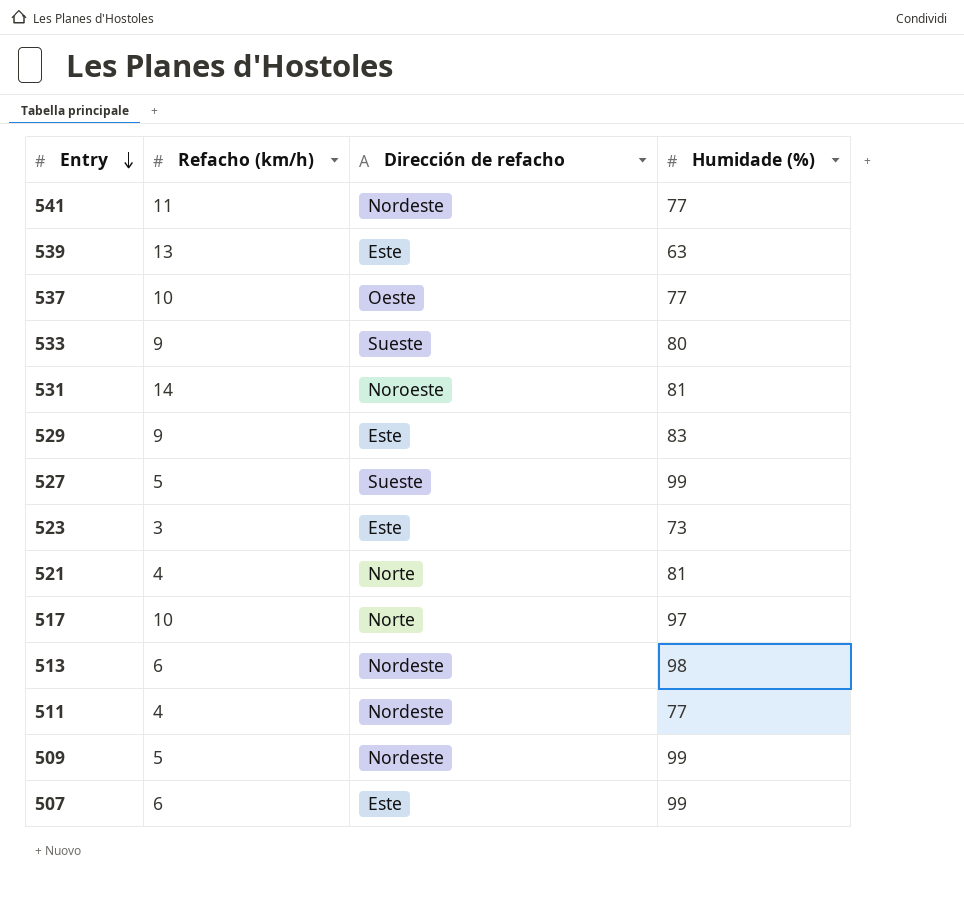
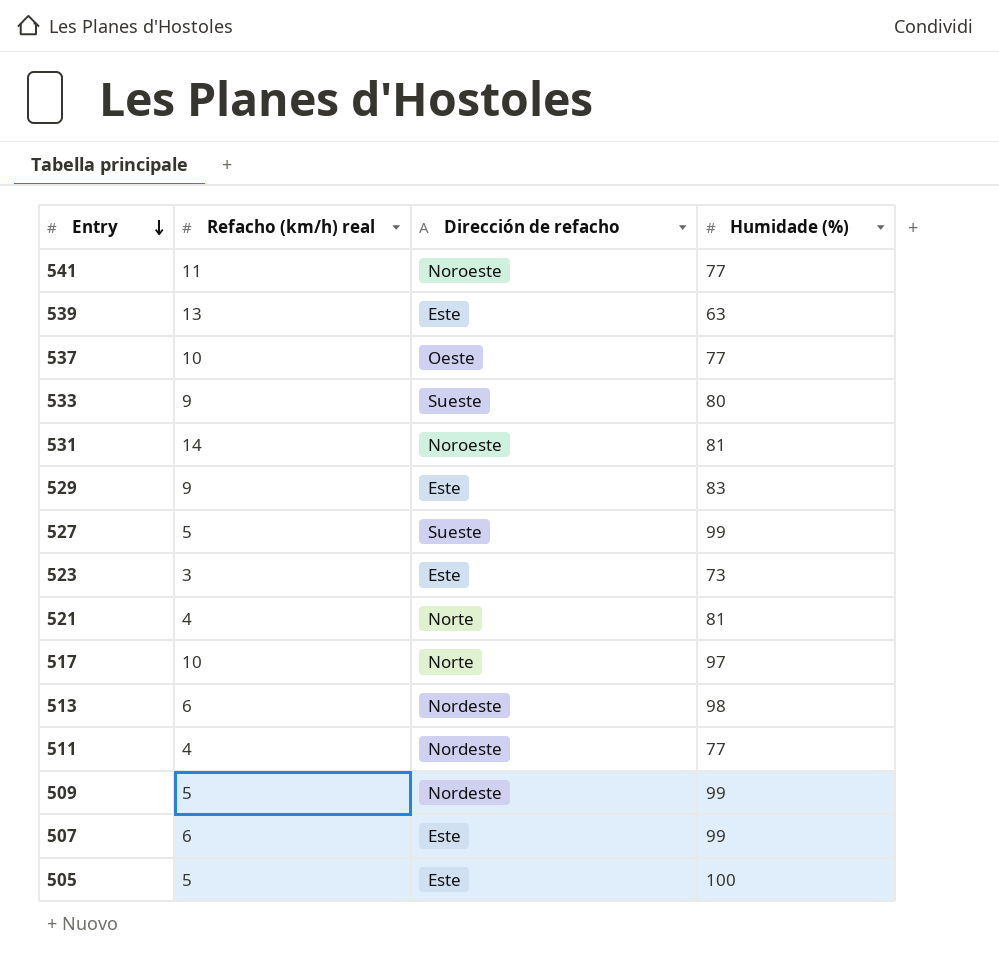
column name: Refacho (km/h) -> Refacho (km/h) real
541 | Dirección de refacho: Nordeste -> Noroeste
row 505: none -> 5 | Este | 100

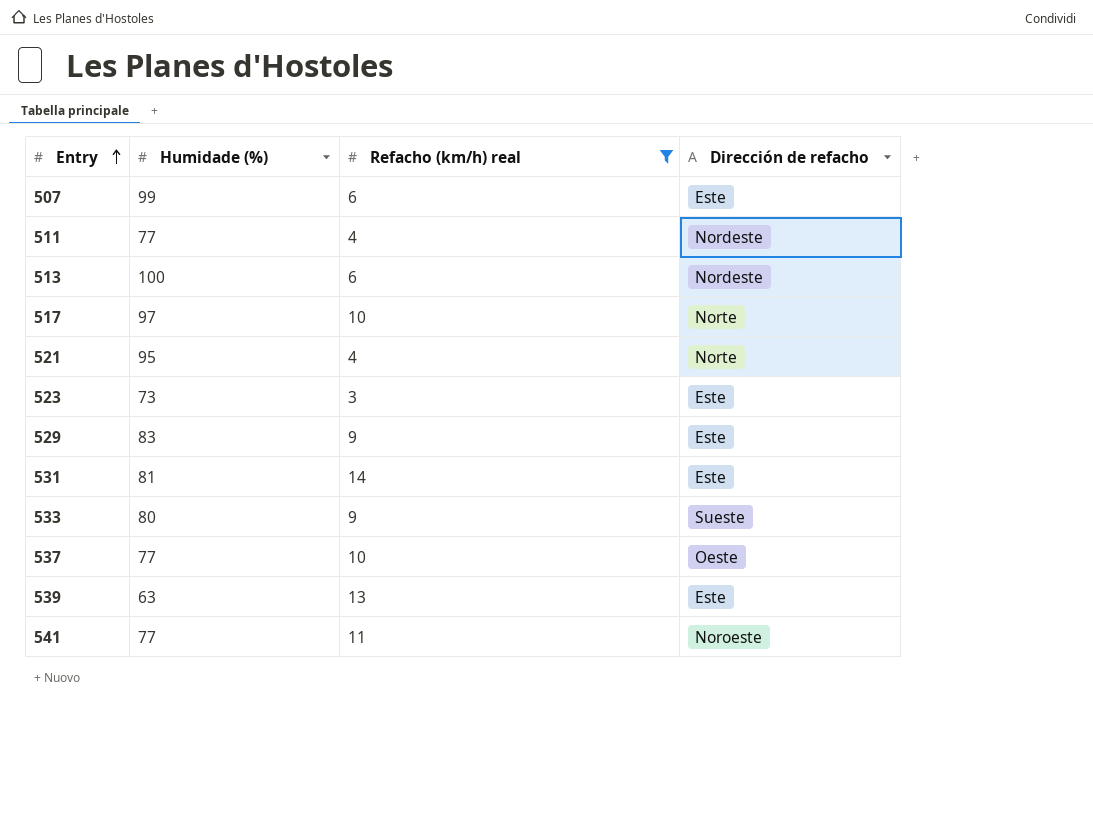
filter: none -> Refacho (km/h) real != 5
row order: Entry descending -> Entry ascending
column Humidade (%) | position: 4 -> 2
513 | Humidade (%): 98 -> 100
521 | Humidade (%): 81 -> 95
531 | Dirección de refacho: Noroeste -> Este

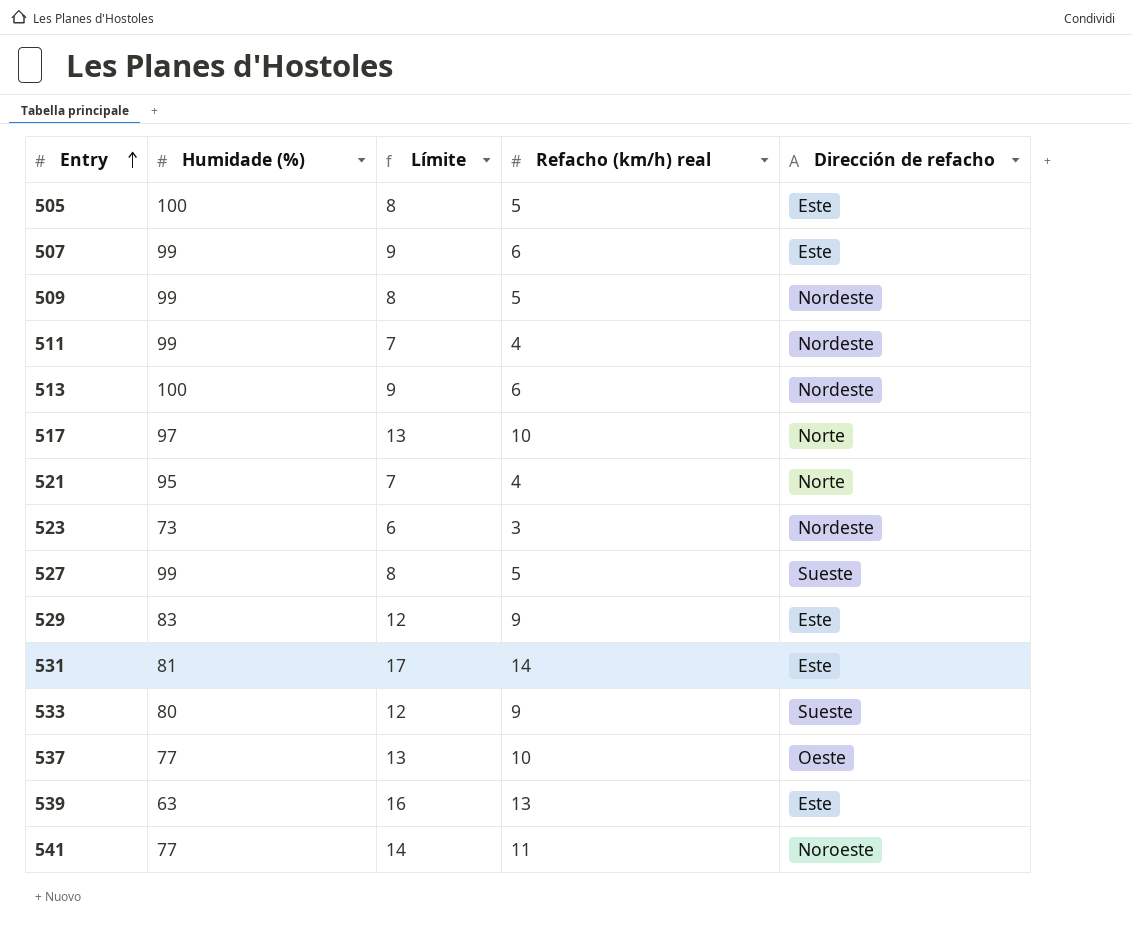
filter: Refacho (km/h) real != 5 -> none
column Límite | formula: none -> [Refacho (km/h) real] + 3
511 | Humidade (%): 77 -> 99
523 | Dirección de refacho: Este -> Nordeste

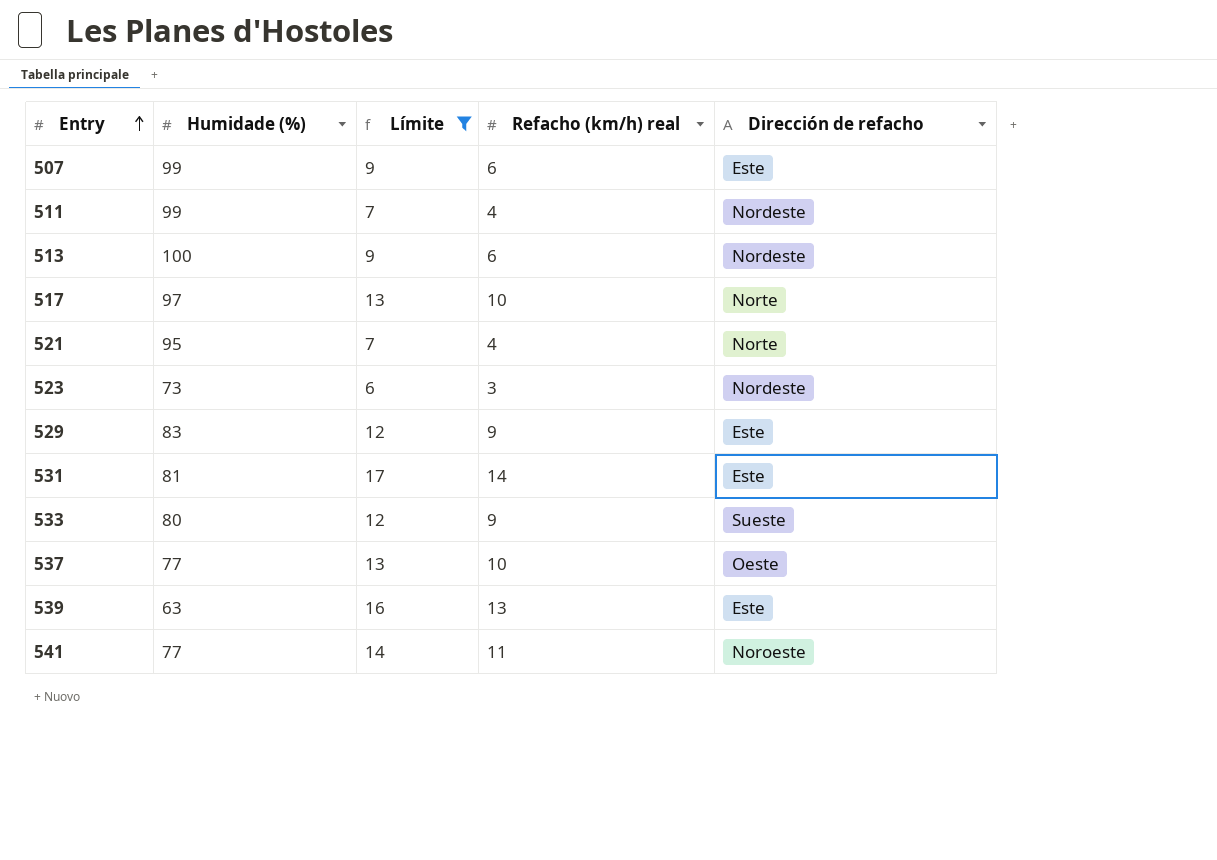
filter: none -> Límite != 8

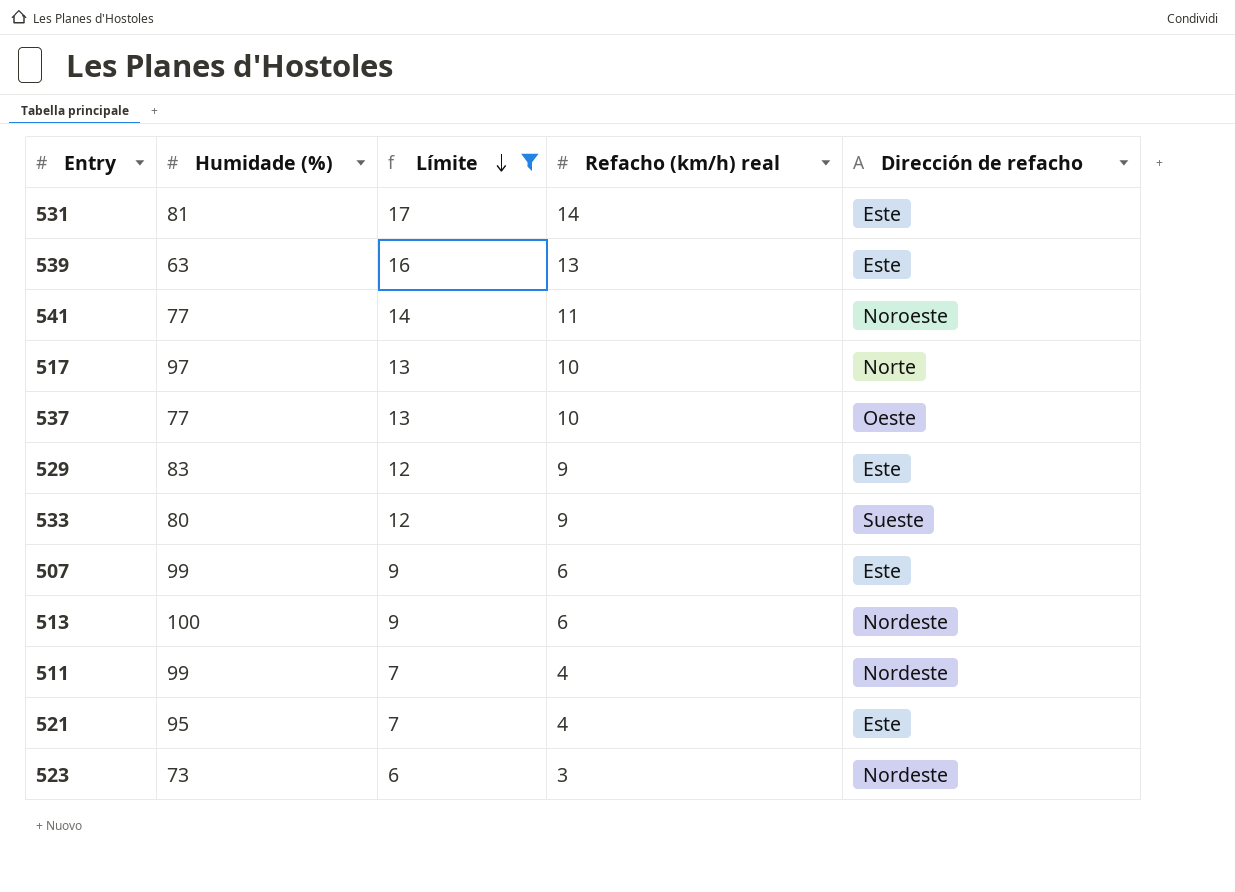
row order: Entry ascending -> Límite descending
521 | Dirección de refacho: Norte -> Este

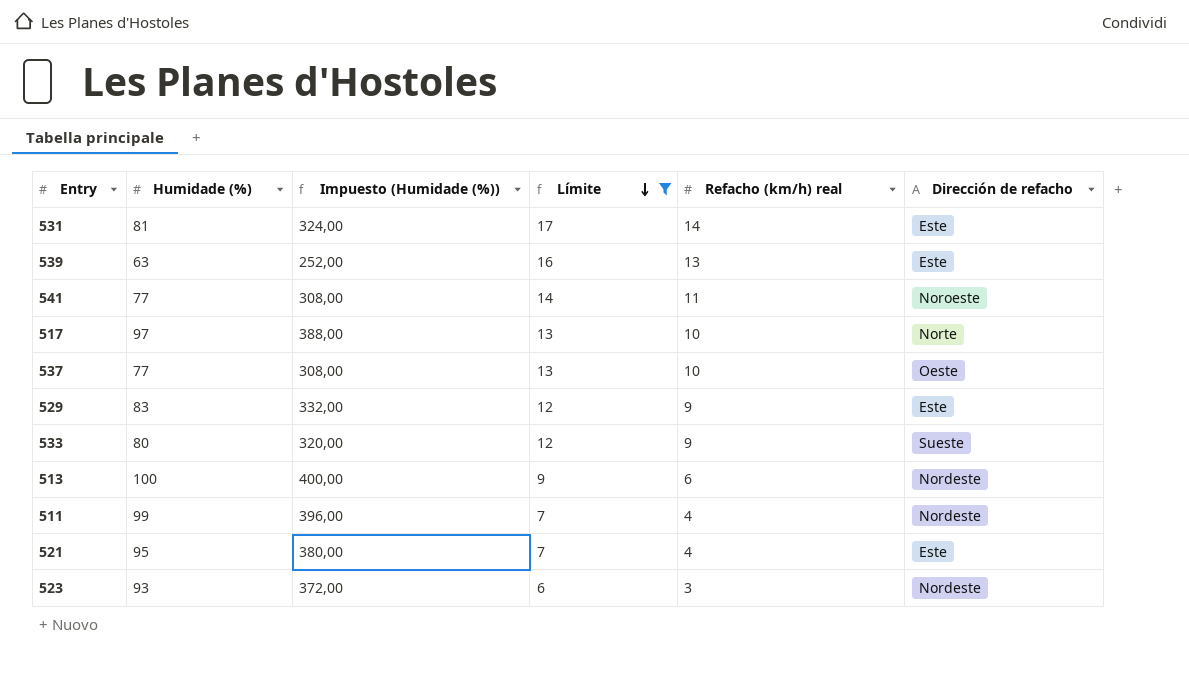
column Impuesto (Humidade (%)) | formula: none -> [Humidade (%)] * 4
row 507: 99 | 9 | 6 | Este -> none
523 | Humidade (%): 73 -> 93

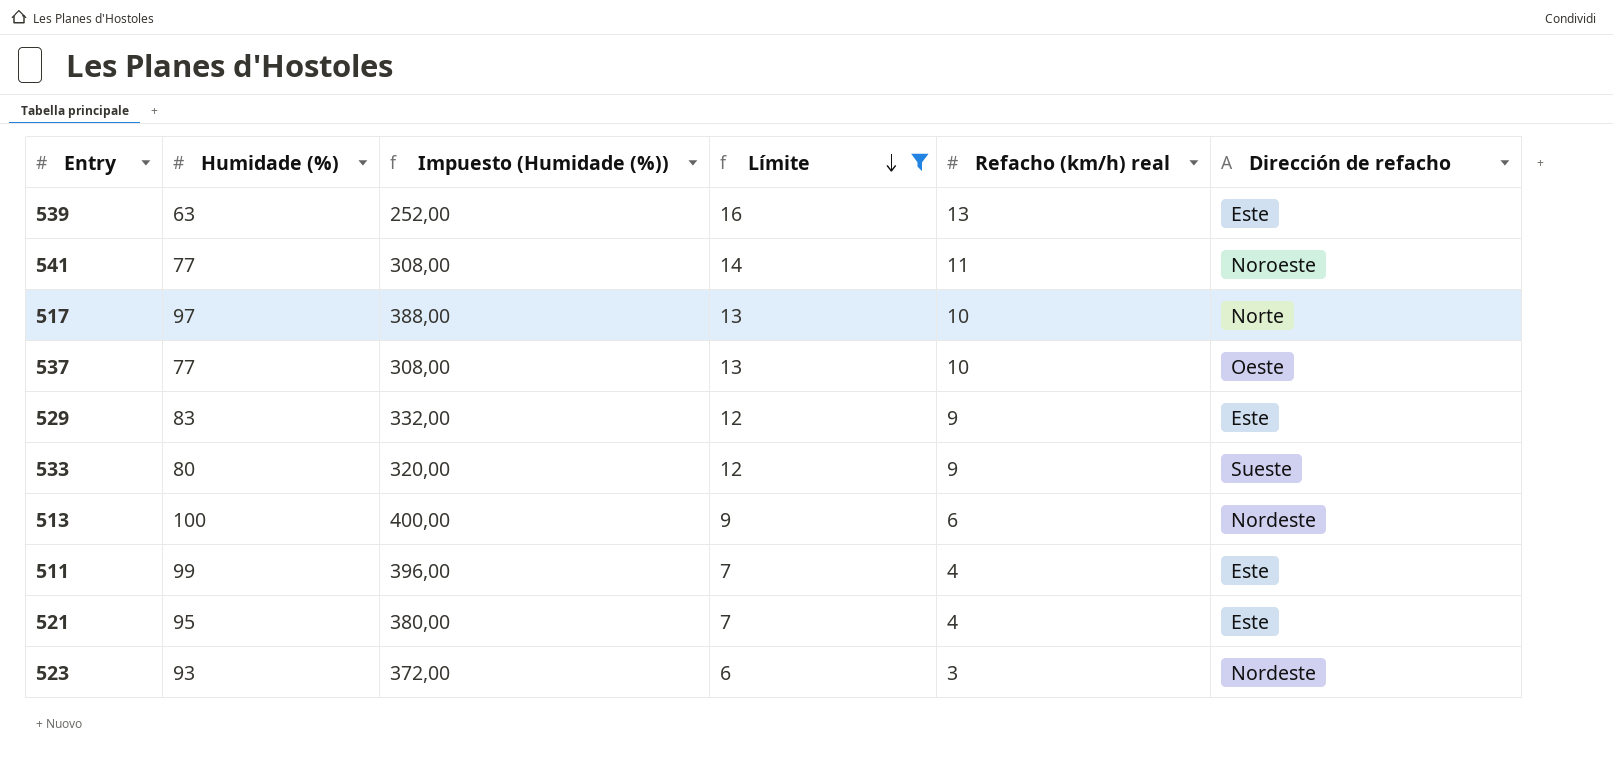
row 531: 81 | 324,00 | 17 | 14 | Este -> none
511 | Dirección de refacho: Nordeste -> Este

